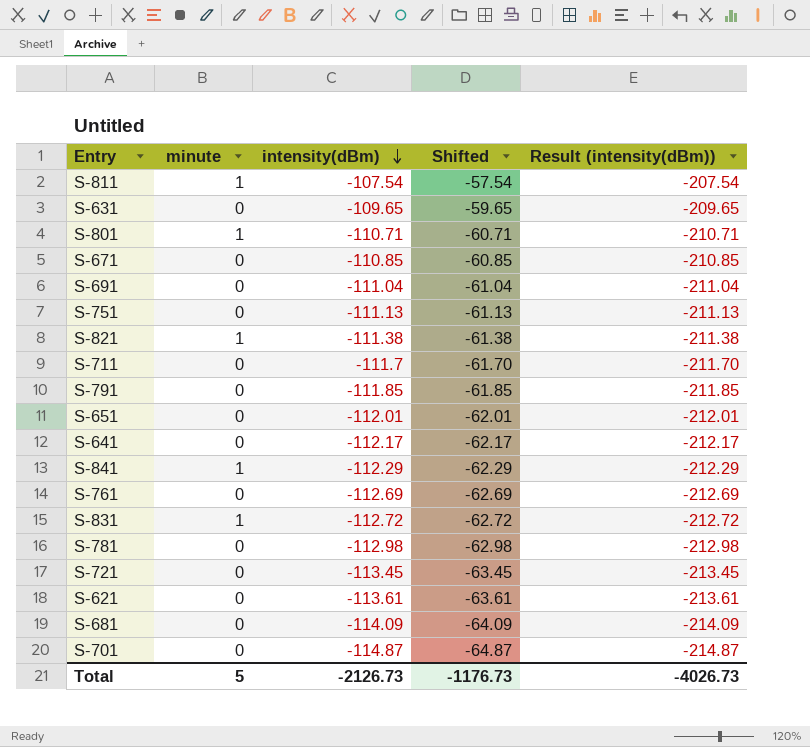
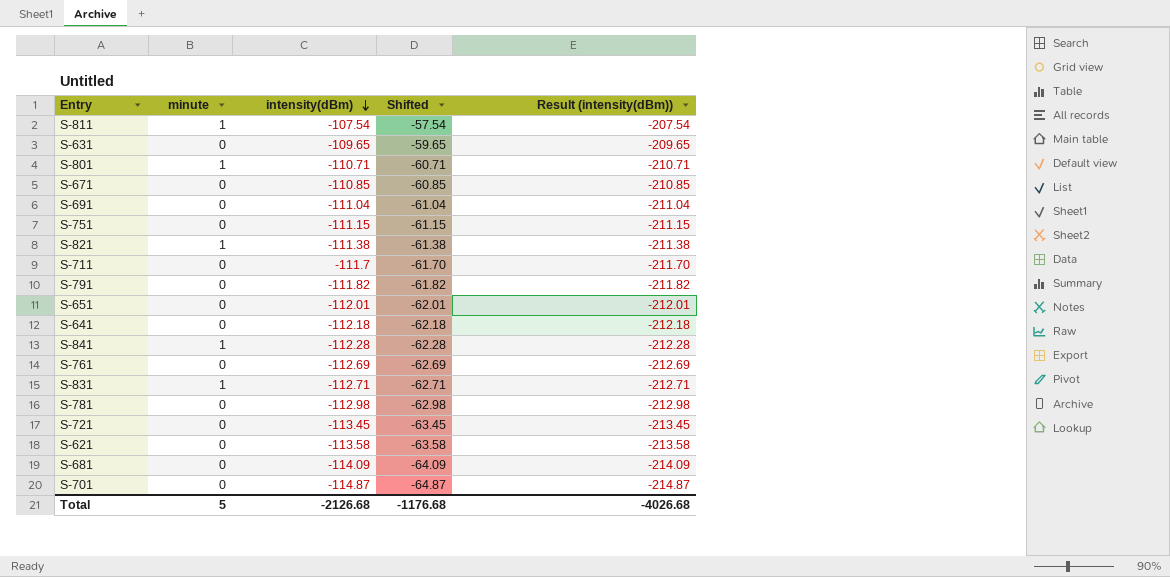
S-751 | intensity(dBm): -111.13 -> -111.15
S-751 | Shifted: -61.13 -> -61.15
S-751 | Result (intensity(dBm)): -211.13 -> -211.15
S-791 | intensity(dBm): -111.85 -> -111.82
S-791 | Shifted: -61.85 -> -61.82
S-791 | Result (intensity(dBm)): -211.85 -> -211.82
S-641 | intensity(dBm): -112.17 -> -112.18
S-641 | Shifted: -62.17 -> -62.18
S-641 | Result (intensity(dBm)): -212.17 -> -212.18
S-841 | intensity(dBm): -112.29 -> -112.28
S-841 | Shifted: -62.29 -> -62.28
S-841 | Result (intensity(dBm)): -212.29 -> -212.28
S-831 | intensity(dBm): -112.72 -> -112.71
S-831 | Shifted: -62.72 -> -62.71
S-831 | Result (intensity(dBm)): -212.72 -> -212.71
S-621 | intensity(dBm): -113.61 -> -113.58
S-621 | Shifted: -63.61 -> -63.58
S-621 | Result (intensity(dBm)): -213.61 -> -213.58
Total | intensity(dBm): -2126.73 -> -2126.68
Total | Shifted: -1176.73 -> -1176.68
Total | Result (intensity(dBm)): -4026.73 -> -4026.68

